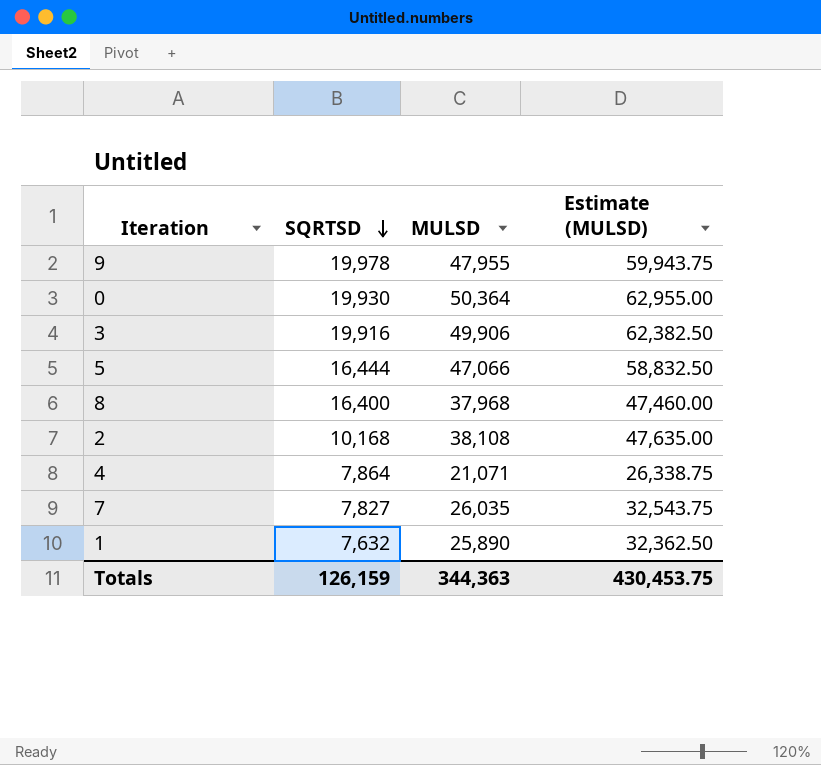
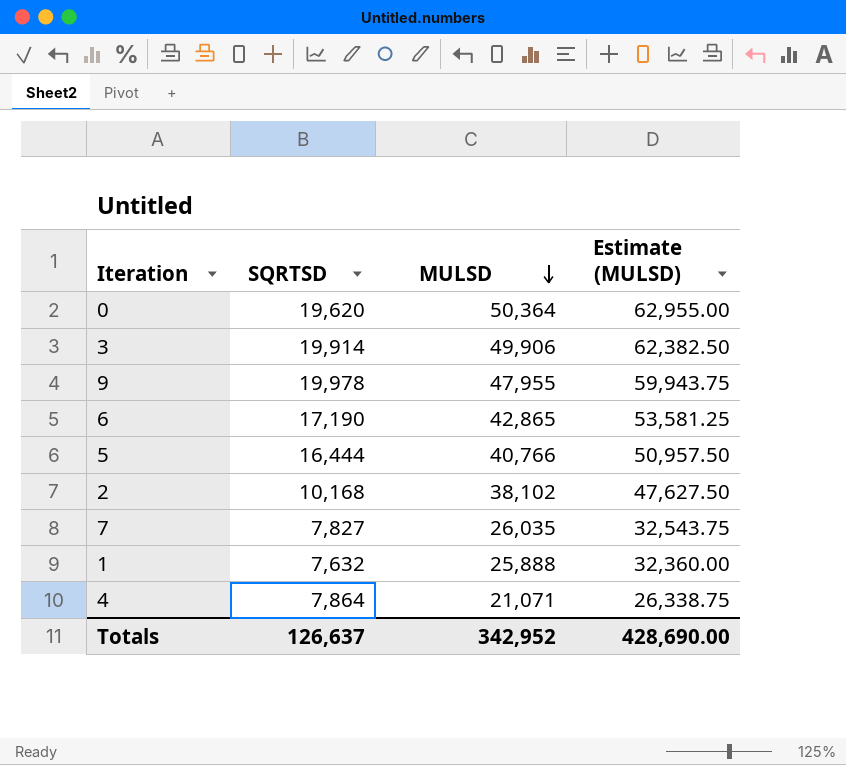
row order: SQRTSD descending -> MULSD descending
row 8: 16,400 | 37,968 | 47,460.00 -> none
0 | SQRTSD: 19,930 -> 19,620
3 | SQRTSD: 19,916 -> 19,914
row 6: none -> 17,190 | 42,865 | 53,581.25
5 | MULSD: 47,066 -> 40,766
5 | Estimate (MULSD): 58,832.50 -> 50,957.50
2 | MULSD: 38,108 -> 38,102
2 | Estimate (MULSD): 47,635.00 -> 47,627.50
1 | MULSD: 25,890 -> 25,888
1 | Estimate (MULSD): 32,362.50 -> 32,360.00
Totals | SQRTSD: 126,159 -> 126,637
Totals | MULSD: 344,363 -> 342,952
Totals | Estimate (MULSD): 430,453.75 -> 428,690.00

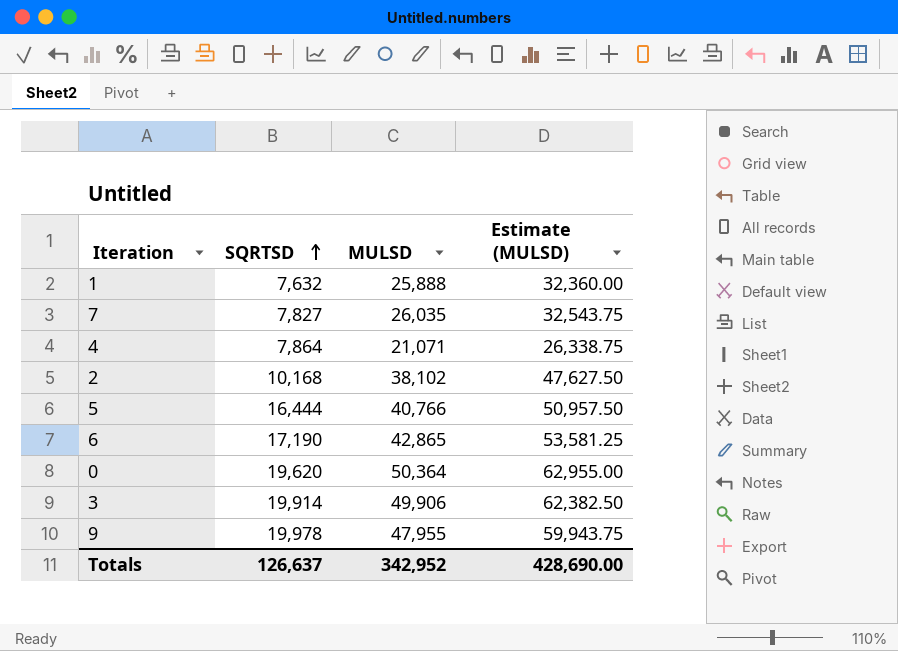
row order: MULSD descending -> SQRTSD ascending

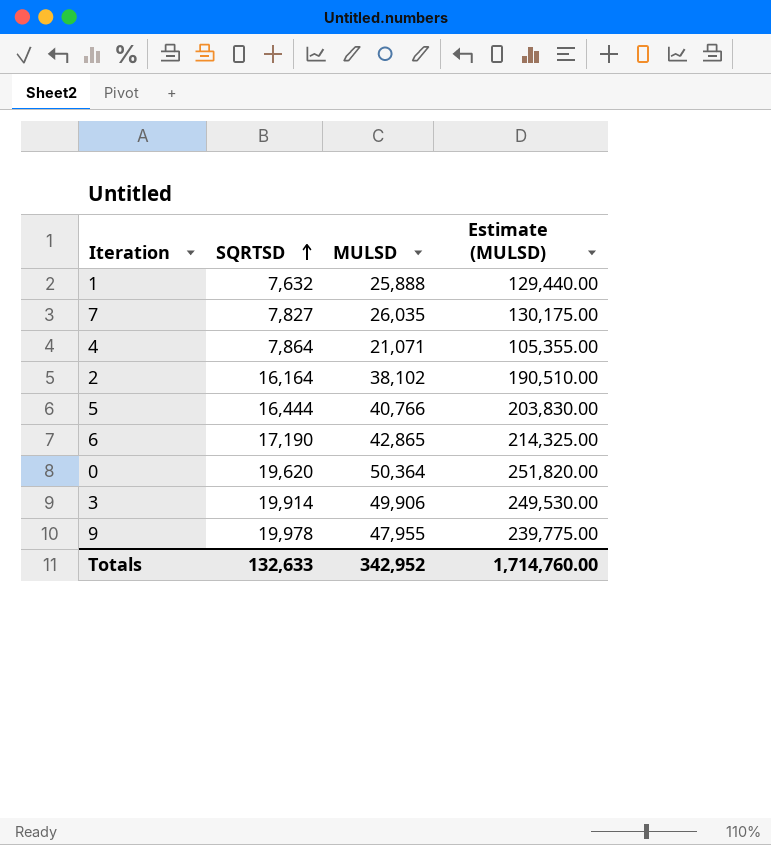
column Estimate (MULSD) | formula: [MULSD] * 1.25 -> [MULSD] * 5
2 | SQRTSD: 10,168 -> 16,164
Totals | SQRTSD: 126,637 -> 132,633
Totals | Estimate (MULSD): 428,690.00 -> 1,714,760.00

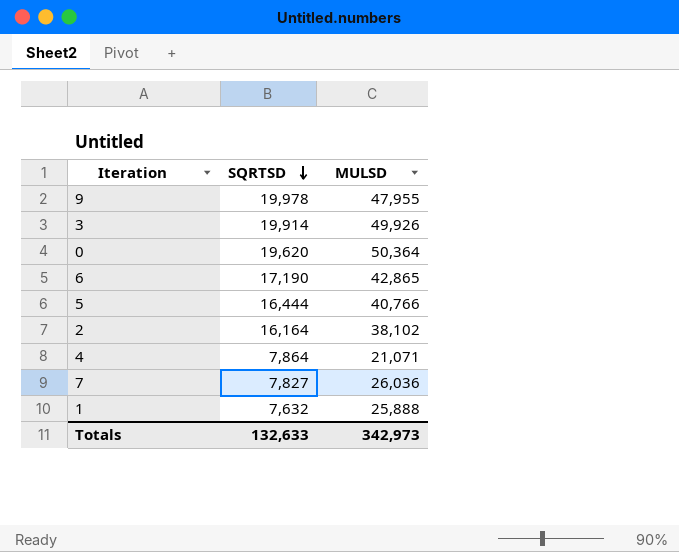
row order: SQRTSD ascending -> SQRTSD descending
column Estimate (MULSD) | formula: [MULSD] * 5 -> none
3 | MULSD: 49,906 -> 49,926
7 | MULSD: 26,035 -> 26,036
Totals | MULSD: 342,952 -> 342,973

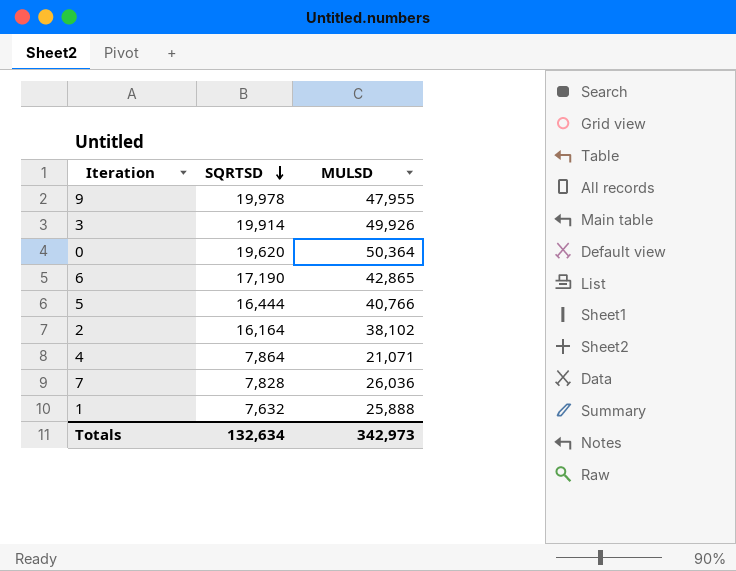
7 | SQRTSD: 7,827 -> 7,828
Totals | SQRTSD: 132,633 -> 132,634

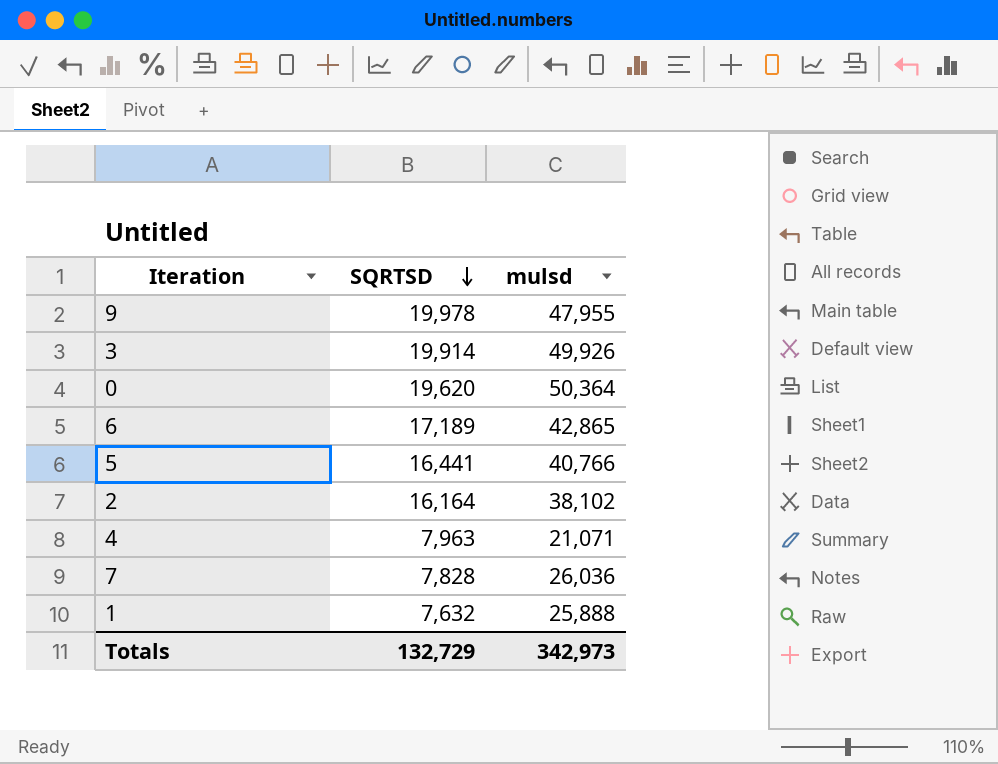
column name: MULSD -> mulsd
6 | SQRTSD: 17,190 -> 17,189
5 | SQRTSD: 16,444 -> 16,441
4 | SQRTSD: 7,864 -> 7,963
Totals | SQRTSD: 132,634 -> 132,729

